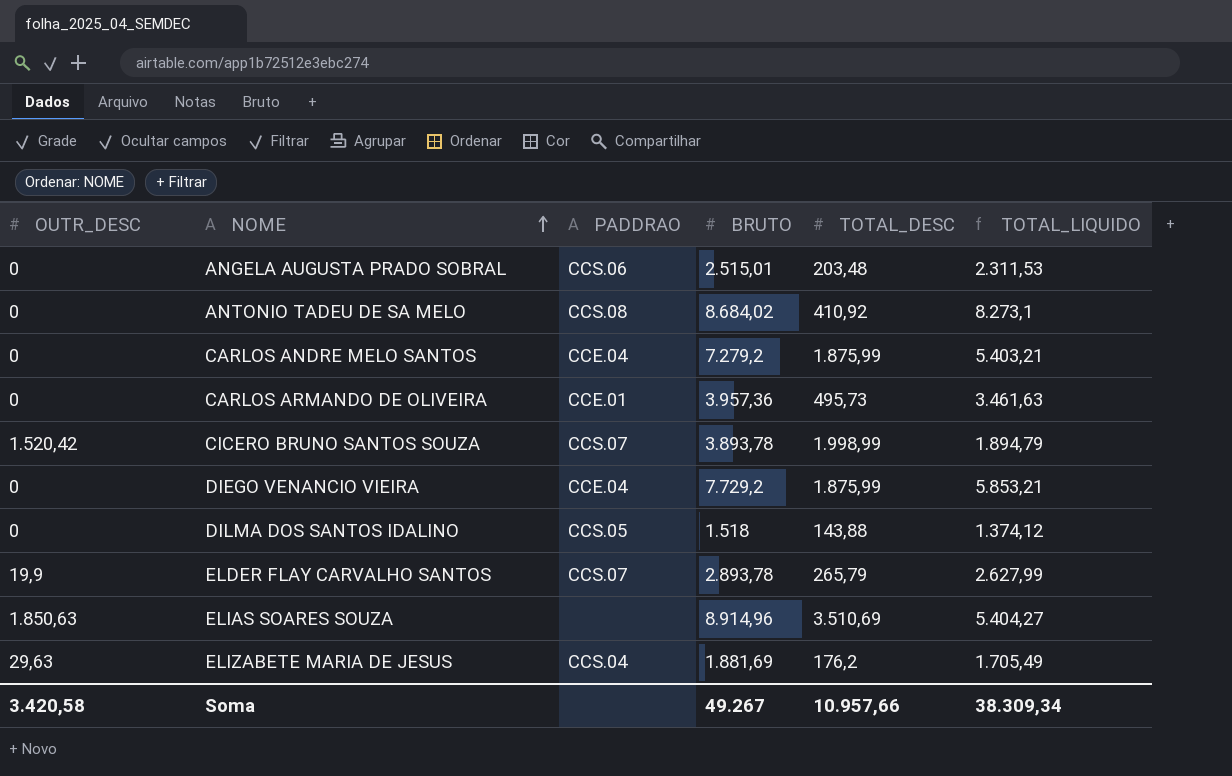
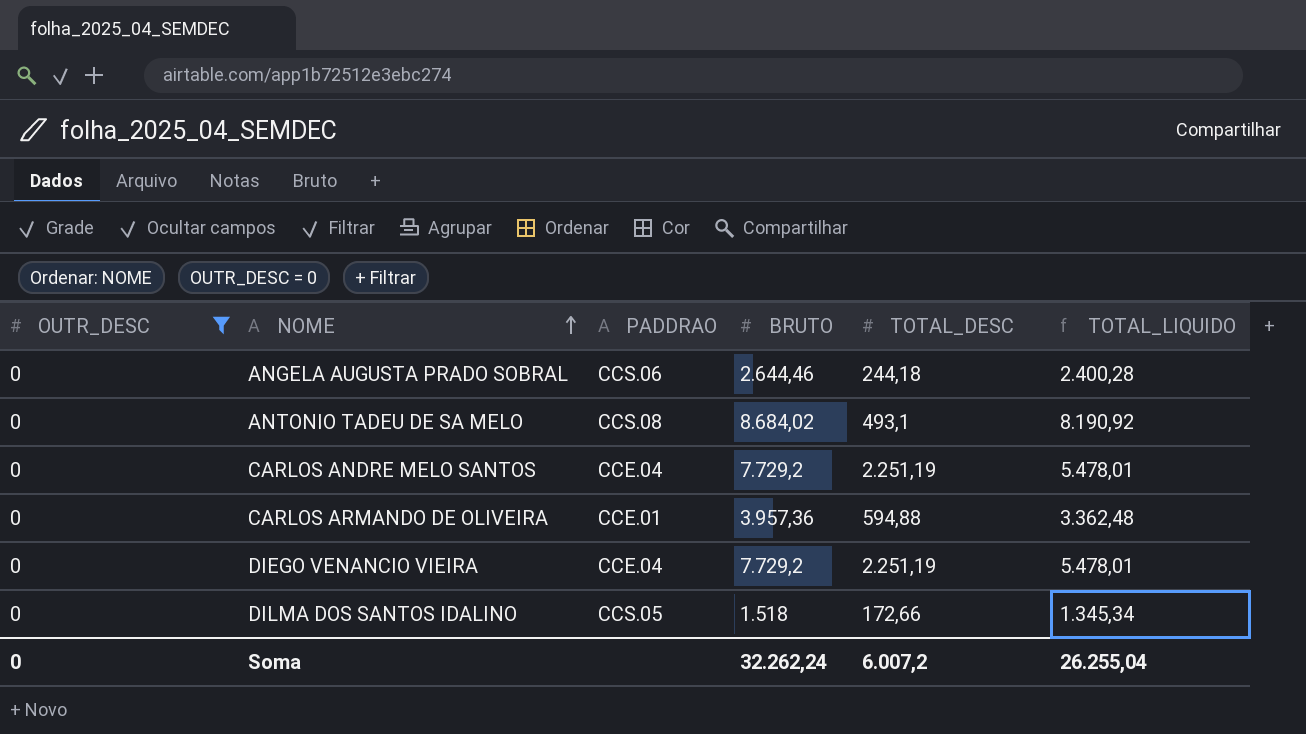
filter: none -> OUTR_DESC = 0
ANGELA AUGUSTA PRADO SOBRAL | BRUTO: 2.515,01 -> 2.644,46
ANGELA AUGUSTA PRADO SOBRAL | TOTAL_DESC: 203,48 -> 244,18
ANGELA AUGUSTA PRADO SOBRAL | TOTAL_LIQUIDO: 2.311,53 -> 2.400,28
ANTONIO TADEU DE SA MELO | TOTAL_DESC: 410,92 -> 493,1
ANTONIO TADEU DE SA MELO | TOTAL_LIQUIDO: 8.273,1 -> 8.190,92
CARLOS ANDRE MELO SANTOS | BRUTO: 7.279,2 -> 7.729,2
CARLOS ANDRE MELO SANTOS | TOTAL_DESC: 1.875,99 -> 2.251,19
CARLOS ANDRE MELO SANTOS | TOTAL_LIQUIDO: 5.403,21 -> 5.478,01
CARLOS ARMANDO DE OLIVEIRA | TOTAL_DESC: 495,73 -> 594,88
CARLOS ARMANDO DE OLIVEIRA | TOTAL_LIQUIDO: 3.461,63 -> 3.362,48
DIEGO VENANCIO VIEIRA | TOTAL_DESC: 1.875,99 -> 2.251,19
DIEGO VENANCIO VIEIRA | TOTAL_LIQUIDO: 5.853,21 -> 5.478,01
DILMA DOS SANTOS IDALINO | TOTAL_DESC: 143,88 -> 172,66
DILMA DOS SANTOS IDALINO | TOTAL_LIQUIDO: 1.374,12 -> 1.345,34
Soma | OUTR_DESC: 3.420,58 -> 0
Soma | BRUTO: 49.267 -> 32.262,24
Soma | TOTAL_DESC: 10.957,66 -> 6.007,2
Soma | TOTAL_LIQUIDO: 38.309,34 -> 26.255,04

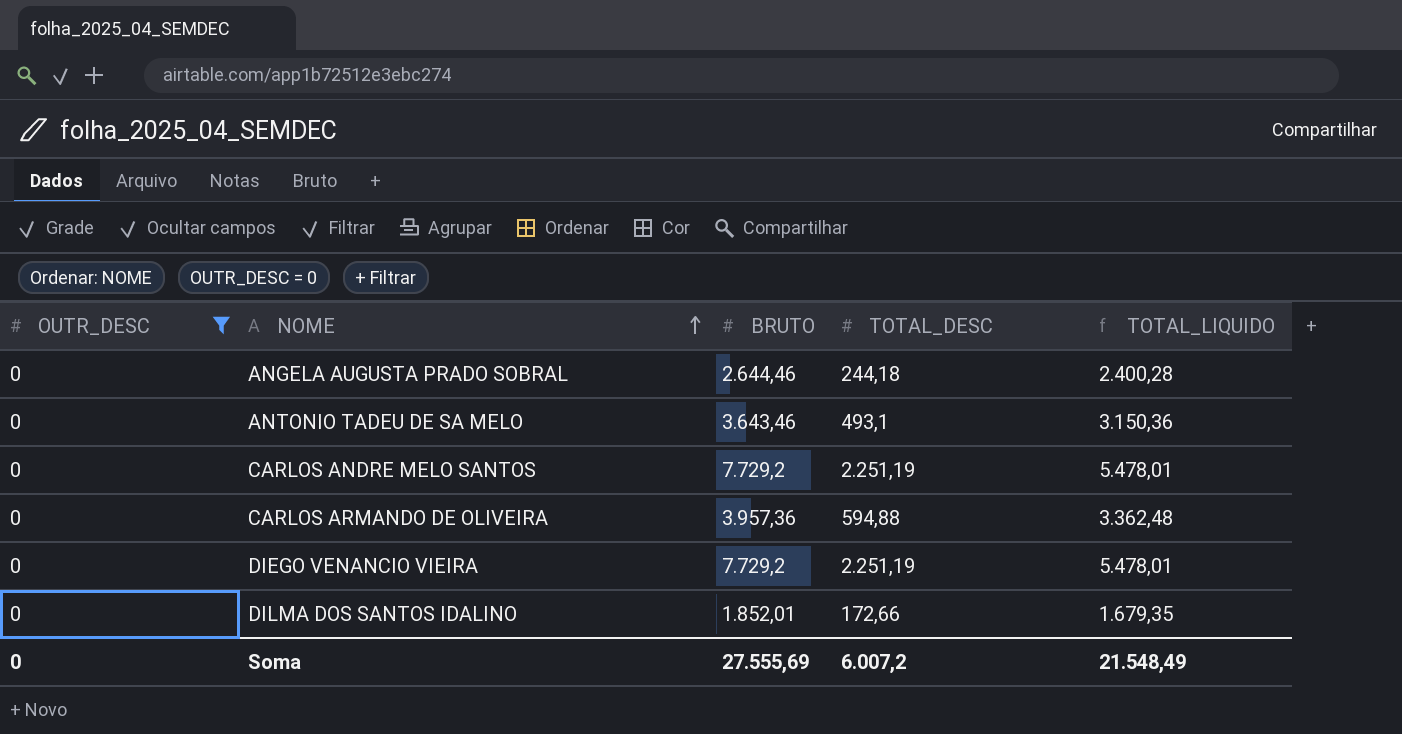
column PADDRAO | position: 3 -> none
ANTONIO TADEU DE SA MELO | BRUTO: 8.684,02 -> 3.643,46
ANTONIO TADEU DE SA MELO | TOTAL_LIQUIDO: 8.190,92 -> 3.150,36
DILMA DOS SANTOS IDALINO | BRUTO: 1.518 -> 1.852,01
DILMA DOS SANTOS IDALINO | TOTAL_LIQUIDO: 1.345,34 -> 1.679,35
Soma | BRUTO: 32.262,24 -> 27.555,69
Soma | TOTAL_LIQUIDO: 26.255,04 -> 21.548,49

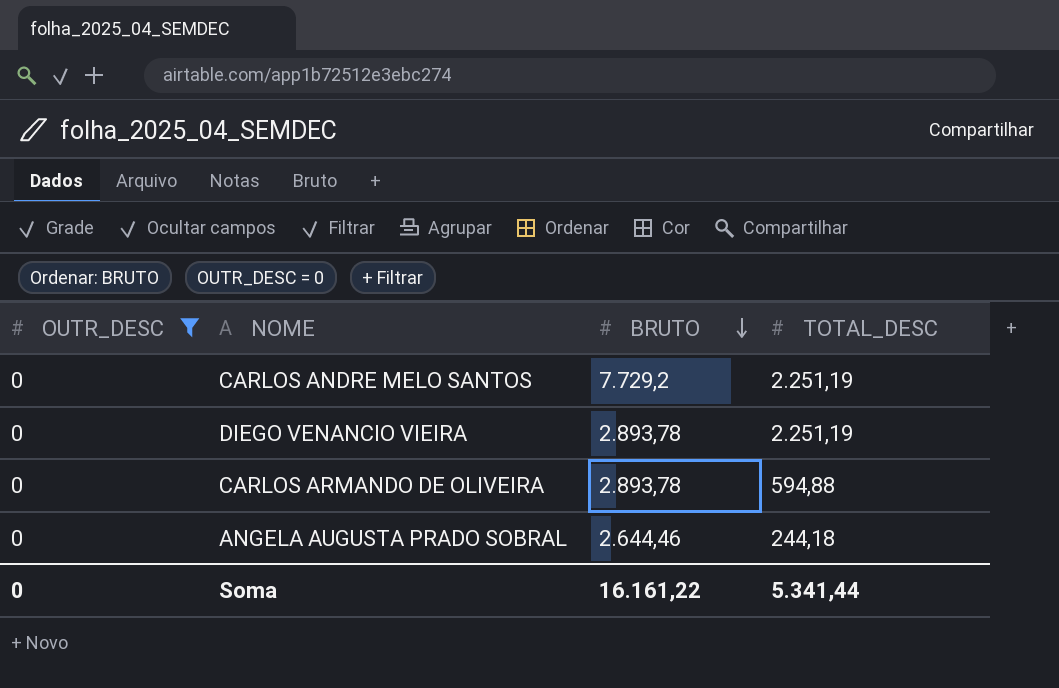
row order: NOME ascending -> BRUTO descending
column TOTAL_LIQUIDO | formula: [BRUTO] - [TOTAL_DESC] -> none
row ANTONIO TADEU DE SA MELO: 0 | 3.643,46 | 493,1 | 3.150,36 -> none
row DILMA DOS SANTOS IDALINO: 0 | 1.852,01 | 172,66 | 1.679,35 -> none
DIEGO VENANCIO VIEIRA | BRUTO: 7.729,2 -> 2.893,78
CARLOS ARMANDO DE OLIVEIRA | BRUTO: 3.957,36 -> 2.893,78
Soma | BRUTO: 27.555,69 -> 16.161,22
Soma | TOTAL_DESC: 6.007,2 -> 5.341,44

